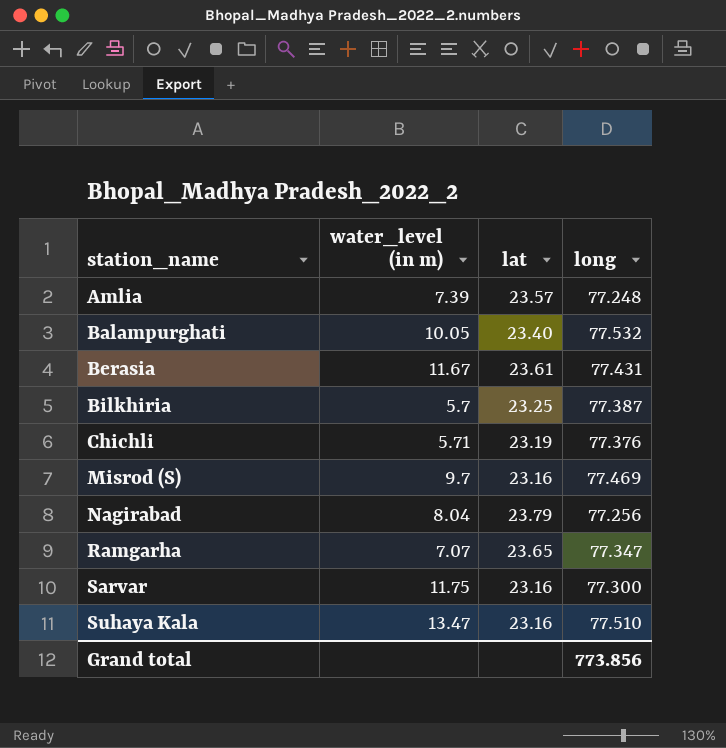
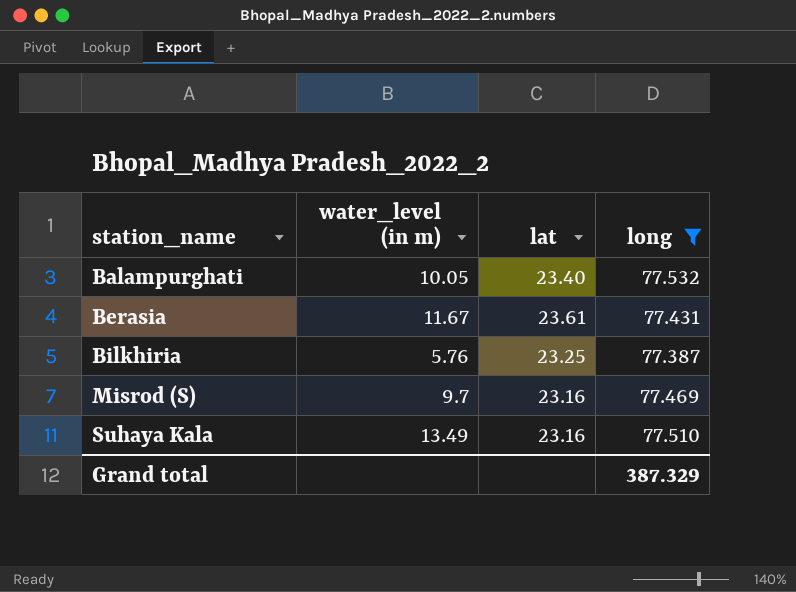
filter: none -> long >= 77.387
Bilkhiria | water_level (in m): 5.7 -> 5.76
Suhaya Kala | water_level (in m): 13.47 -> 13.49
Grand total | long: 773.856 -> 387.329

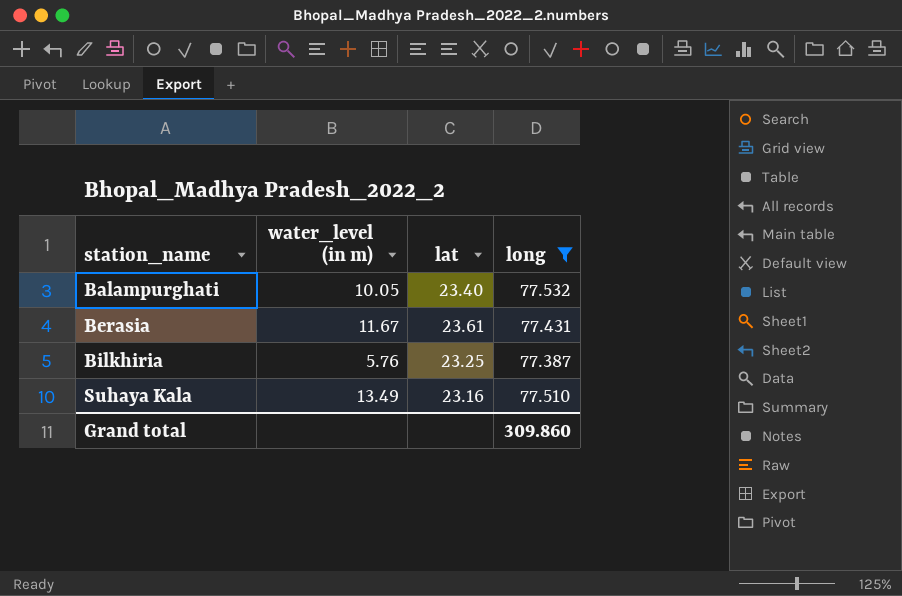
row Misrod (S): 9.7 | 23.16 | 77.469 -> none
Grand total | long: 387.329 -> 309.860

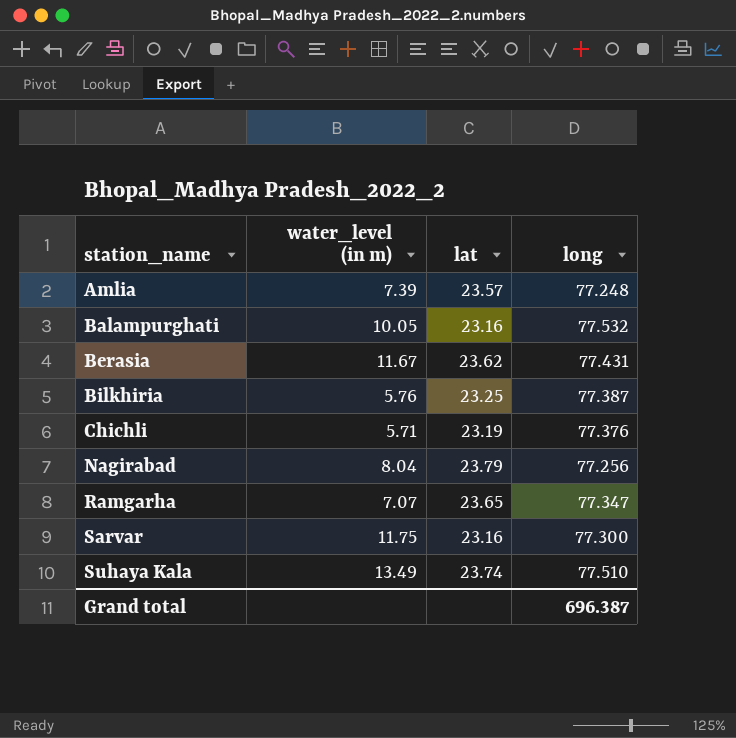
filter: long >= 77.387 -> none
Balampurghati | lat: 23.40 -> 23.16
Berasia | lat: 23.61 -> 23.62
Suhaya Kala | lat: 23.16 -> 23.74
Grand total | long: 309.860 -> 696.387

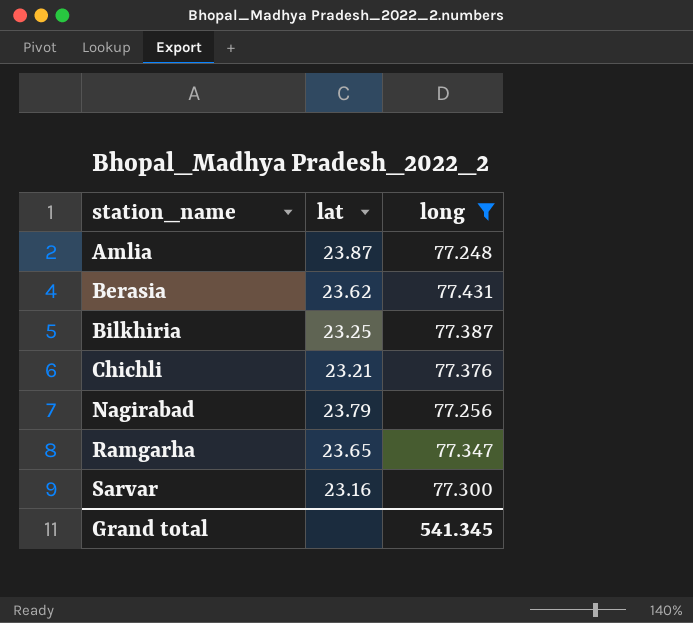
filter: none -> long <= 77.431
column water_level (in m) | position: 2 -> none
Amlia | lat: 23.57 -> 23.87
Chichli | lat: 23.19 -> 23.21
Grand total | long: 696.387 -> 541.345

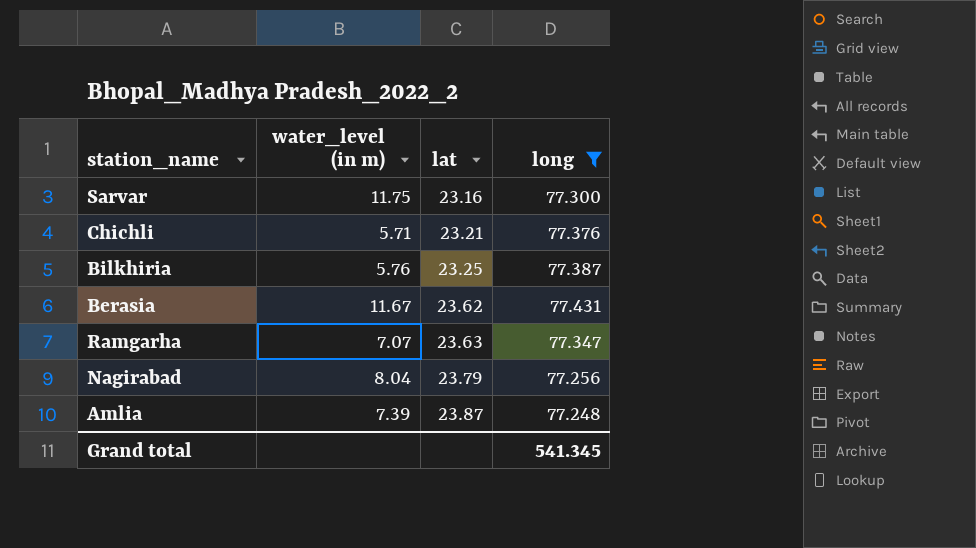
row order: station_name ascending -> lat ascending
column water_level (in m) | position: none -> 2
Ramgarha | lat: 23.65 -> 23.63

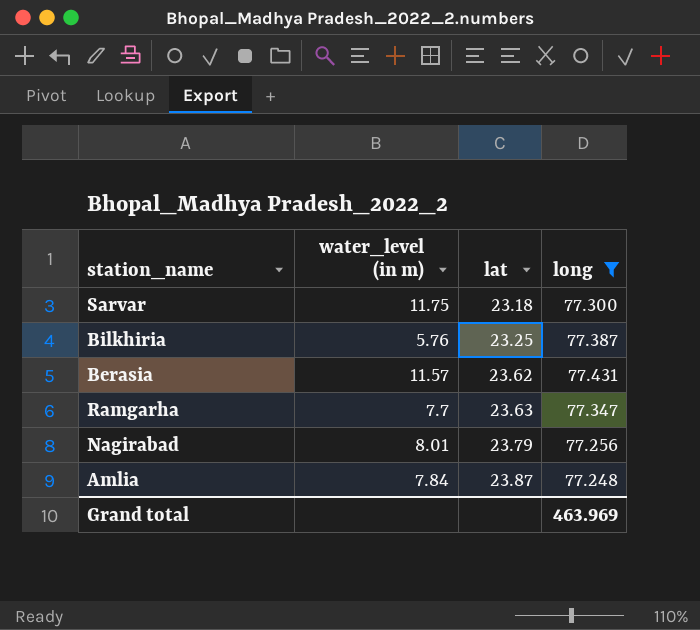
row Chichli: 5.71 | 23.21 | 77.376 -> none
Sarvar | lat: 23.16 -> 23.18
Berasia | water_level (in m): 11.67 -> 11.57
Ramgarha | water_level (in m): 7.07 -> 7.7
Nagirabad | water_level (in m): 8.04 -> 8.01
Amlia | water_level (in m): 7.39 -> 7.84
Grand total | long: 541.345 -> 463.969

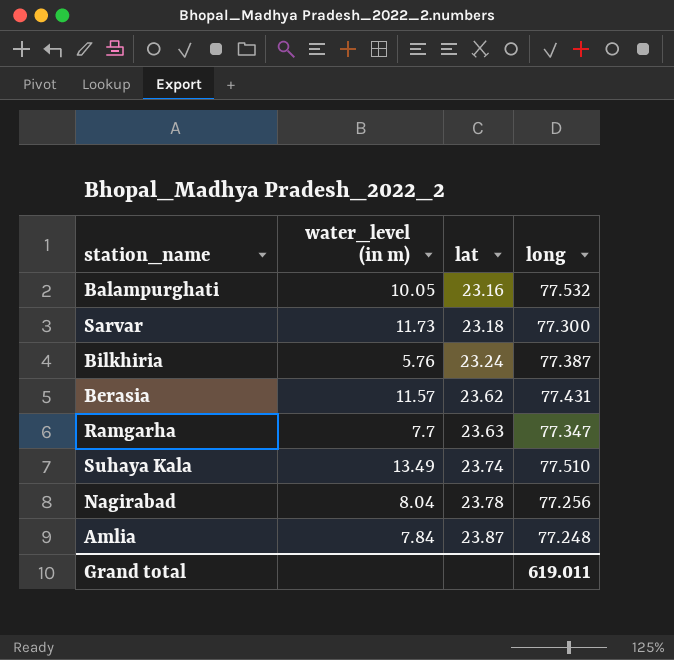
filter: long <= 77.431 -> none
Sarvar | water_level (in m): 11.75 -> 11.73
Bilkhiria | lat: 23.25 -> 23.24
Nagirabad | water_level (in m): 8.01 -> 8.04
Nagirabad | lat: 23.79 -> 23.78
Grand total | long: 463.969 -> 619.011

